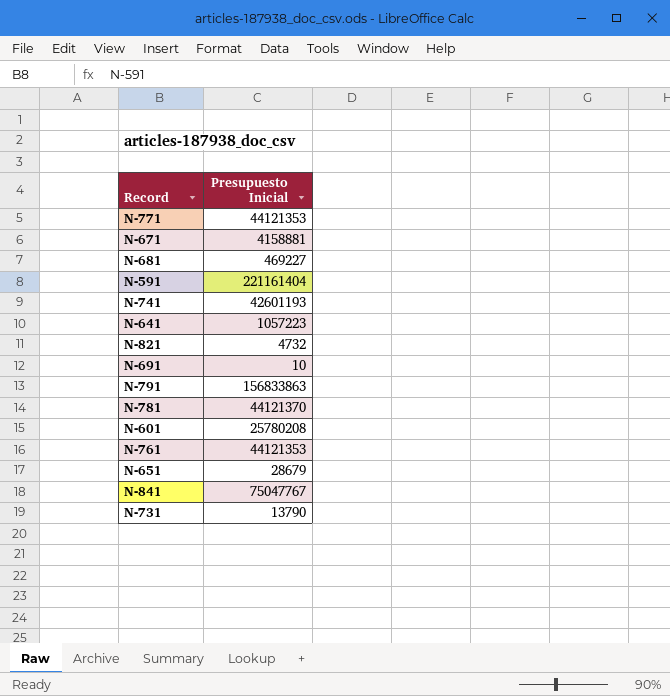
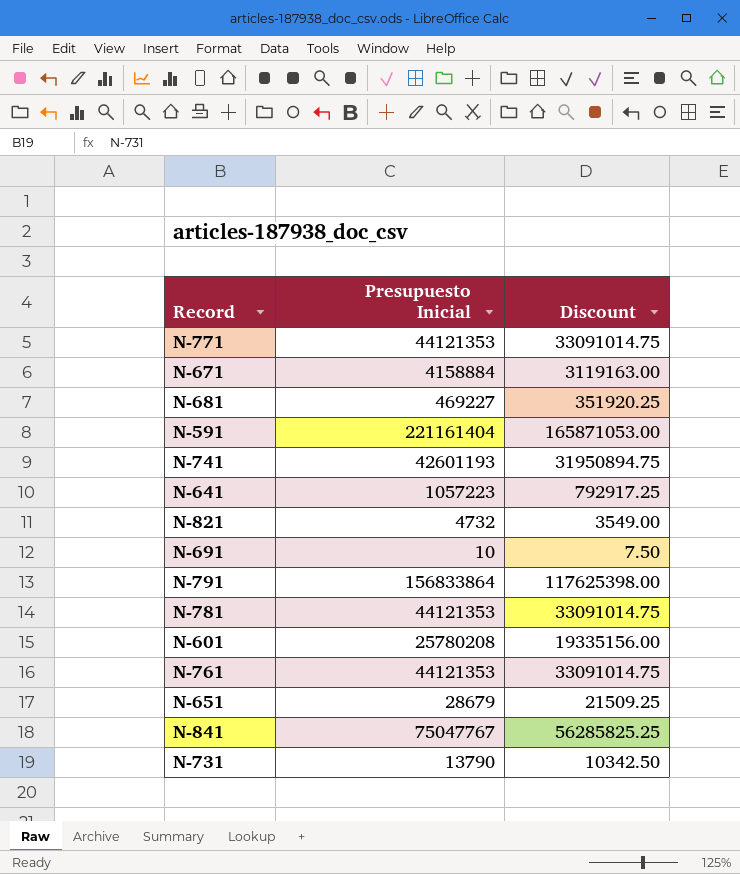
column Discount | formula: none -> [Presupuesto Inicial] * 0.75
N-671 | Presupuesto Inicial: 4158881 -> 4158884
N-791 | Presupuesto Inicial: 156833863 -> 156833864
N-781 | Presupuesto Inicial: 44121370 -> 44121353

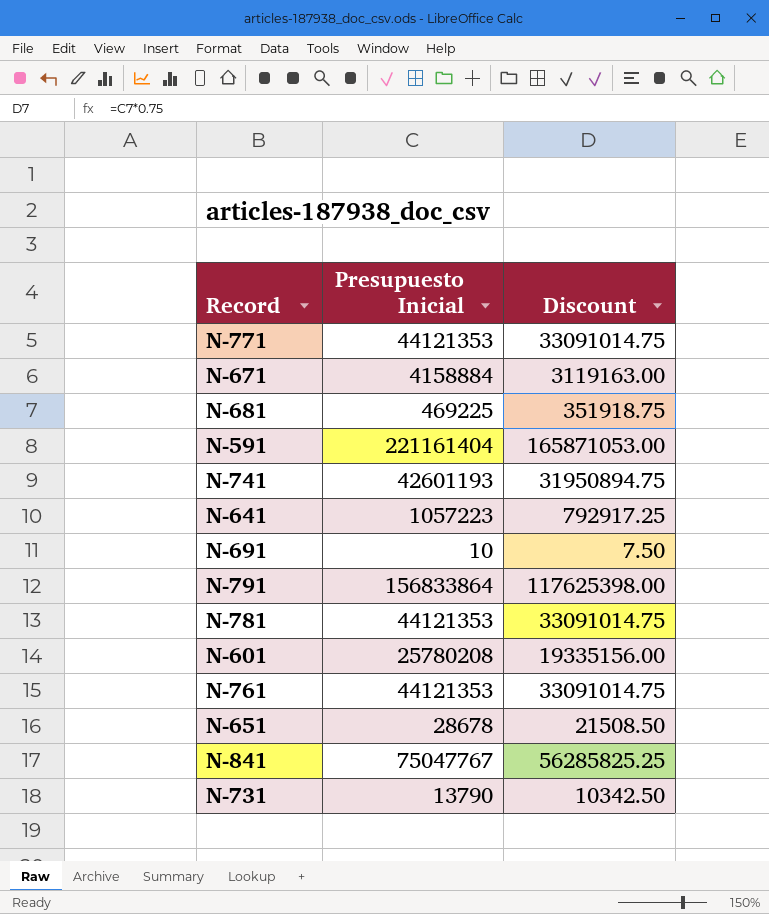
row N-821: 4732 | 3549.00 -> none
N-681 | Presupuesto Inicial: 469227 -> 469225
N-681 | Discount: 351920.25 -> 351918.75
N-651 | Presupuesto Inicial: 28679 -> 28678
N-651 | Discount: 21509.25 -> 21508.50

